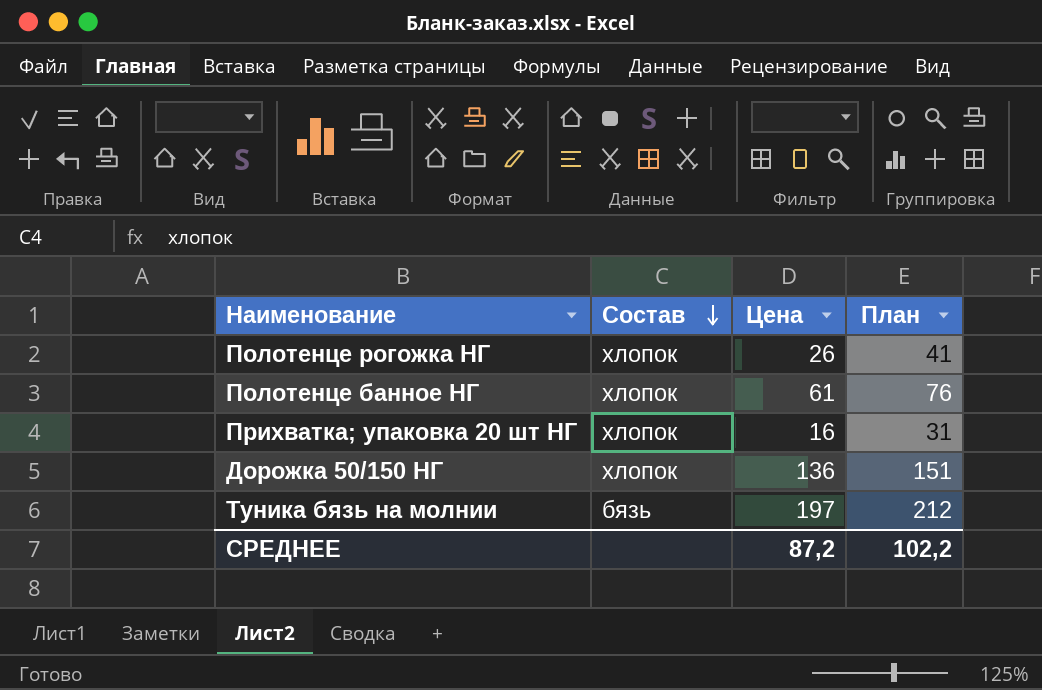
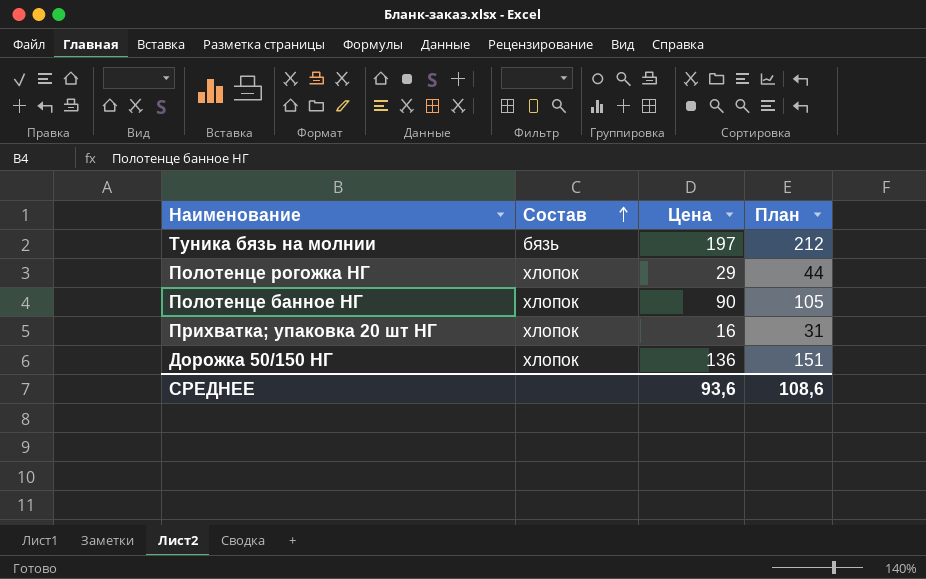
row order: Состав descending -> Состав ascending
Полотенце рогожка НГ | Цена: 26 -> 29
Полотенце рогожка НГ | План: 41 -> 44
Полотенце банное НГ | Цена: 61 -> 90
Полотенце банное НГ | План: 76 -> 105
СРЕДНЕЕ | Цена: 87,2 -> 93,6
СРЕДНЕЕ | План: 102,2 -> 108,6

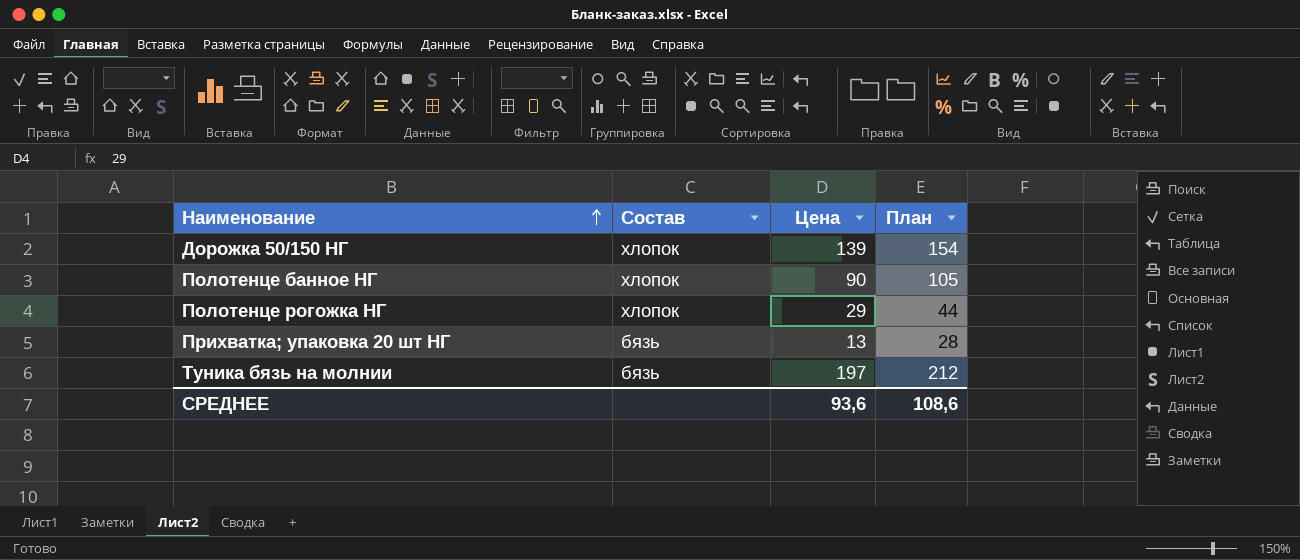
row order: Состав ascending -> Наименование ascending
Дорожка 50/150 НГ | Цена: 136 -> 139
Дорожка 50/150 НГ | План: 151 -> 154
Прихватка; упаковка 20 шт НГ | Состав: хлопок -> бязь
Прихватка; упаковка 20 шт НГ | Цена: 16 -> 13
Прихватка; упаковка 20 шт НГ | План: 31 -> 28

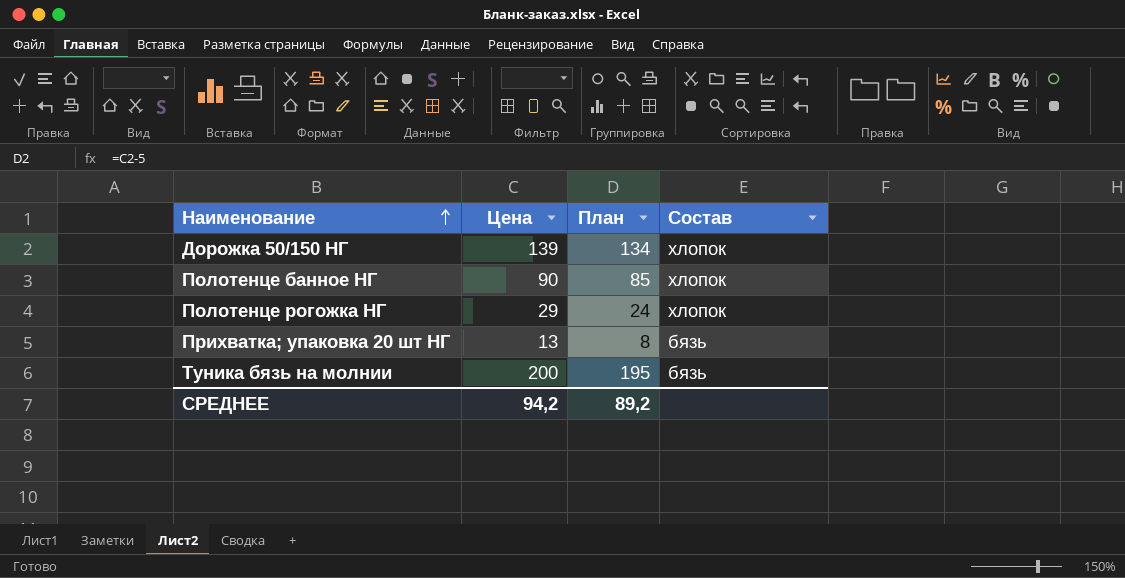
column План | formula: [Цена] + 15 -> [Цена] - 5
column Состав | position: 2 -> 4
Туника бязь на молнии | Цена: 197 -> 200
СРЕДНЕЕ | Цена: 93,6 -> 94,2
СРЕДНЕЕ | План: 108,6 -> 89,2

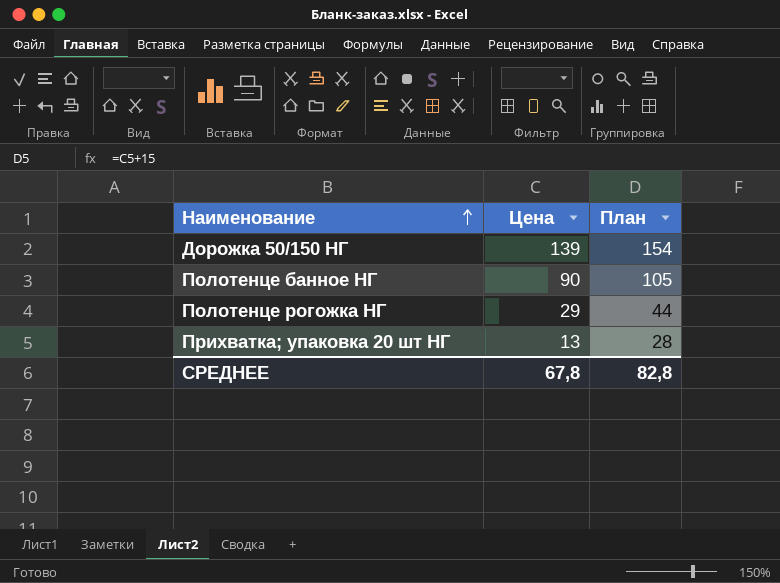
column Состав | position: 4 -> none
column План | formula: [Цена] - 5 -> [Цена] + 15
row Туника бязь на молнии: 200 | 195 | бязь -> none
СРЕДНЕЕ | Цена: 94,2 -> 67,8
СРЕДНЕЕ | План: 89,2 -> 82,8

